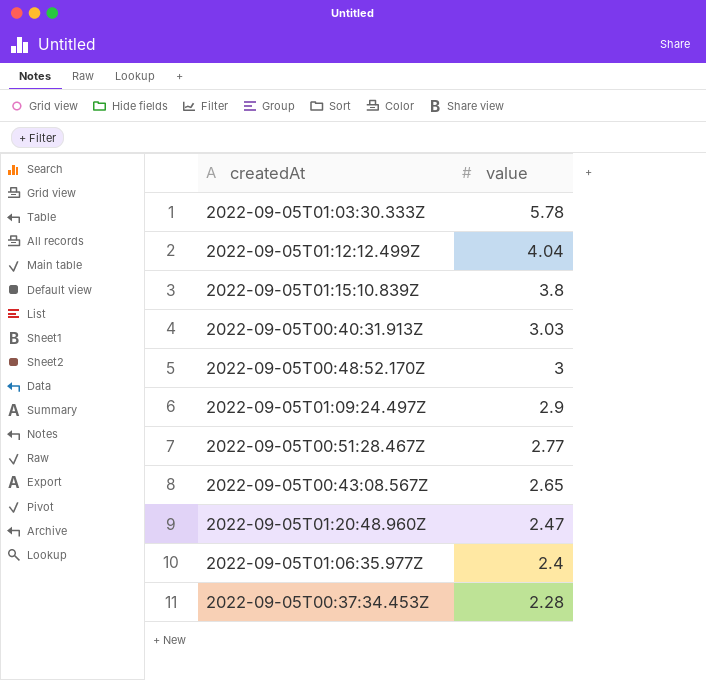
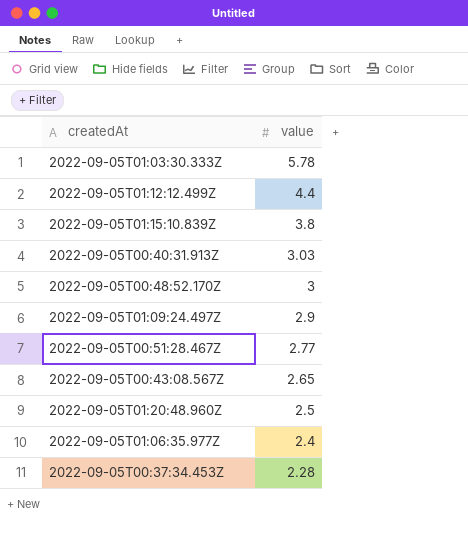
2022-09-05T01:12:12.499Z | value: 4.04 -> 4.4
2022-09-05T01:20:48.960Z | value: 2.47 -> 2.5

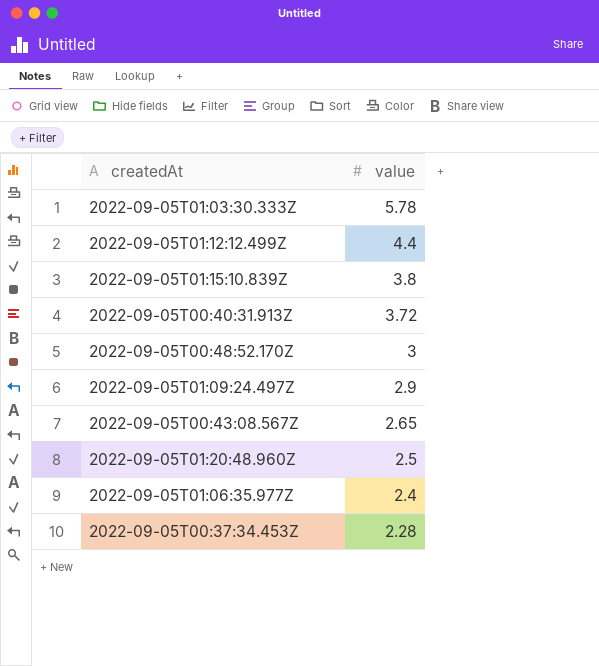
row 2022-09-05T00:51:28.467Z: 2.77 -> none
2022-09-05T00:40:31.913Z | value: 3.03 -> 3.72

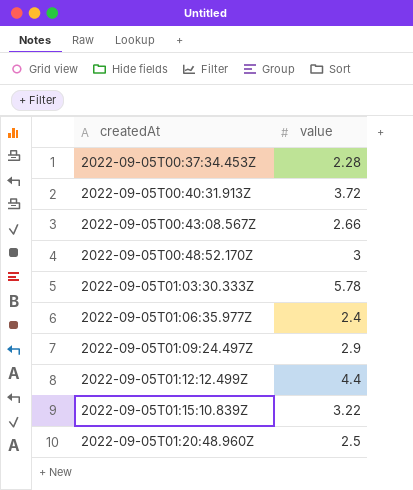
row order: value descending -> createdAt ascending
2022-09-05T00:43:08.567Z | value: 2.65 -> 2.66
2022-09-05T01:15:10.839Z | value: 3.8 -> 3.22

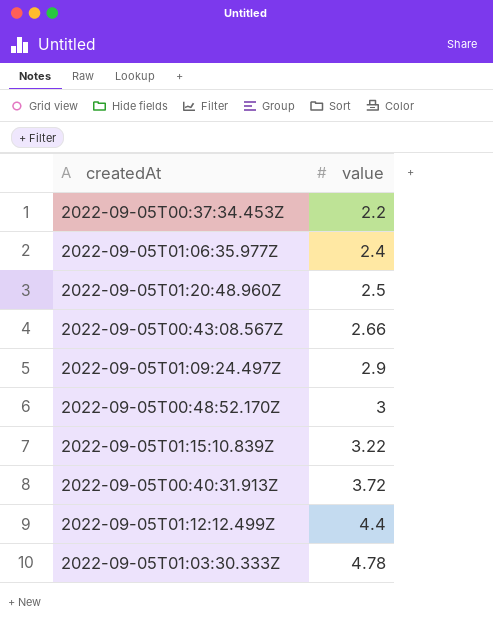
row order: createdAt ascending -> value ascending
2022-09-05T00:37:34.453Z | value: 2.28 -> 2.2
2022-09-05T01:03:30.333Z | value: 5.78 -> 4.78

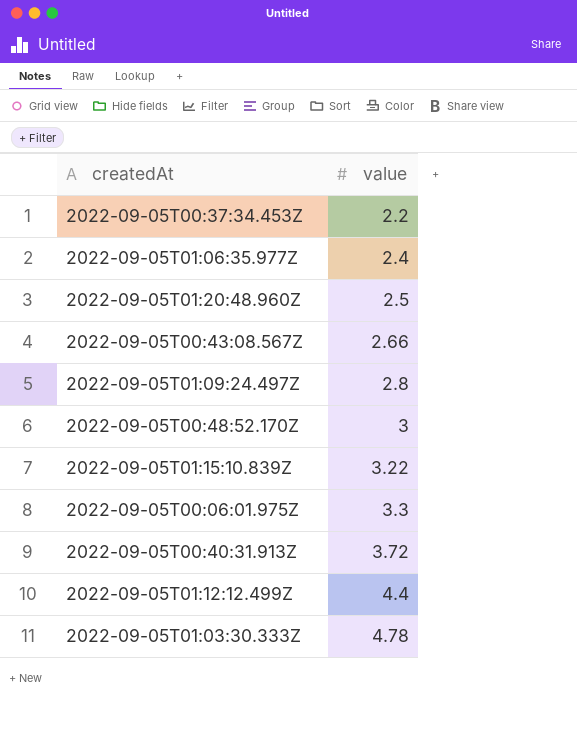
2022-09-05T01:09:24.497Z | value: 2.9 -> 2.8
row 2022-09-05T00:06:01.975Z: none -> 3.3

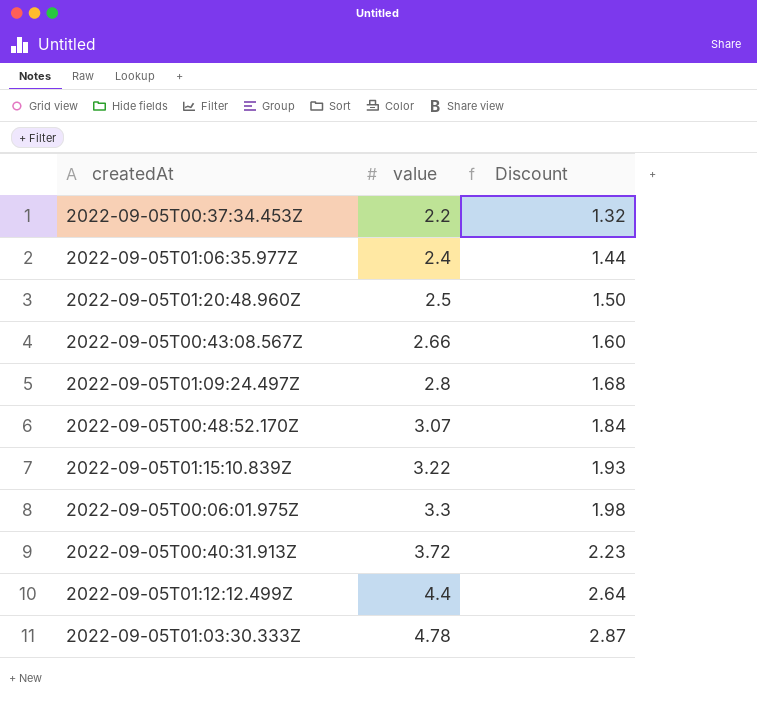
column Discount | formula: none -> [value] * 0.6
2022-09-05T00:48:52.170Z | value: 3 -> 3.07

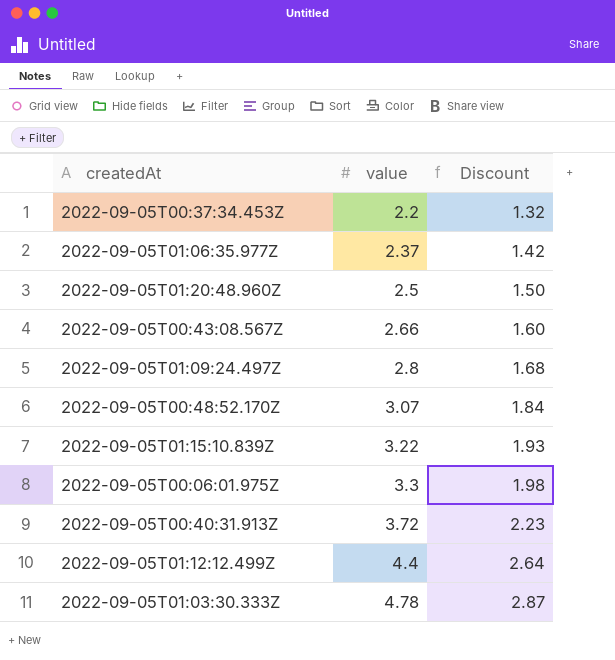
2022-09-05T01:06:35.977Z | value: 2.4 -> 2.37
2022-09-05T01:06:35.977Z | Discount: 1.44 -> 1.42

